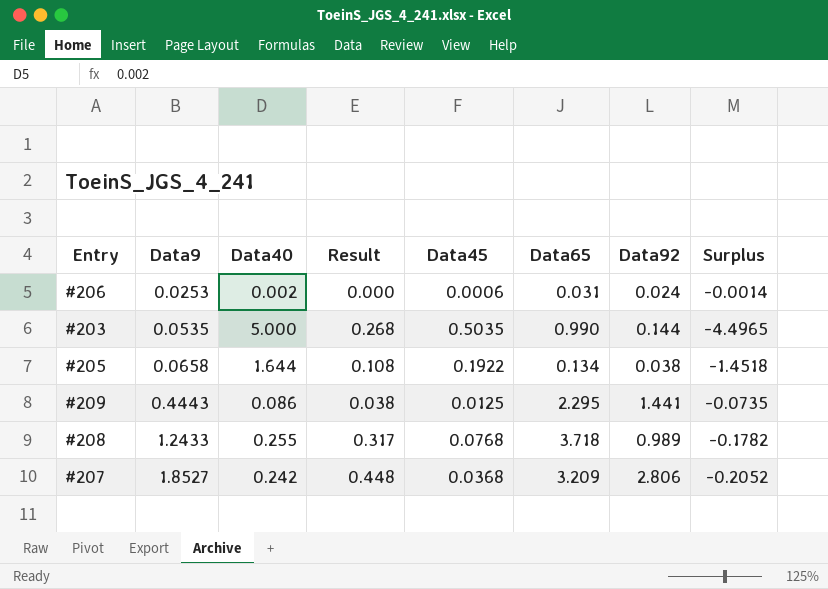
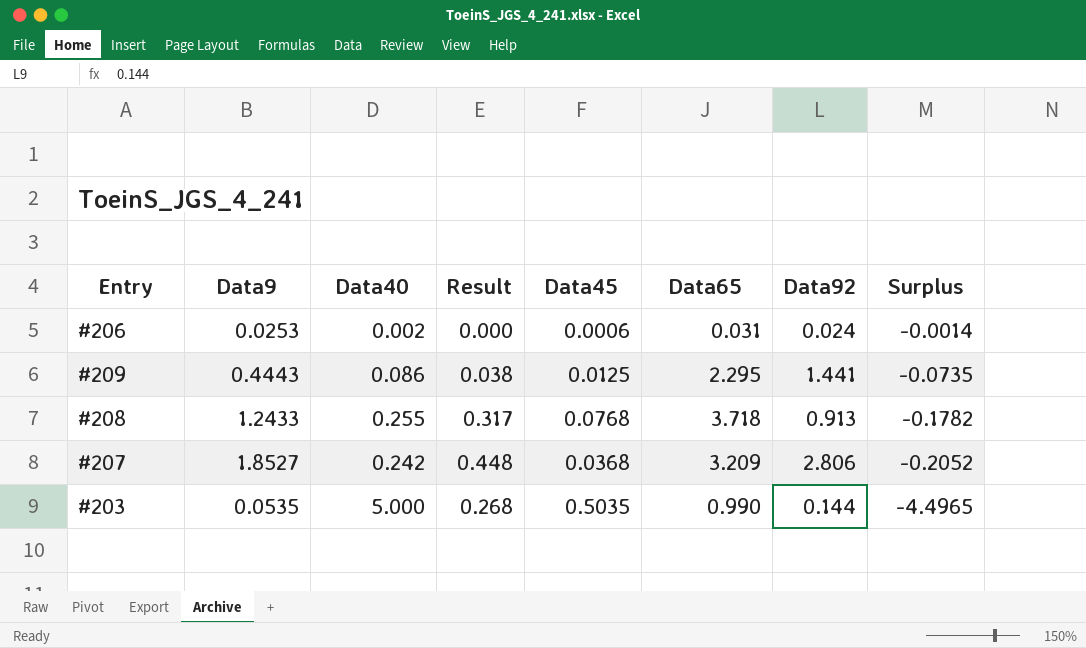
row order: Data9 ascending -> Surplus descending
row #205: 0.0658 | 1.644 | 0.108 | 0.1922 | 0.134 | 0.038 | -1.4518 -> none
#208 | Data92: 0.989 -> 0.913

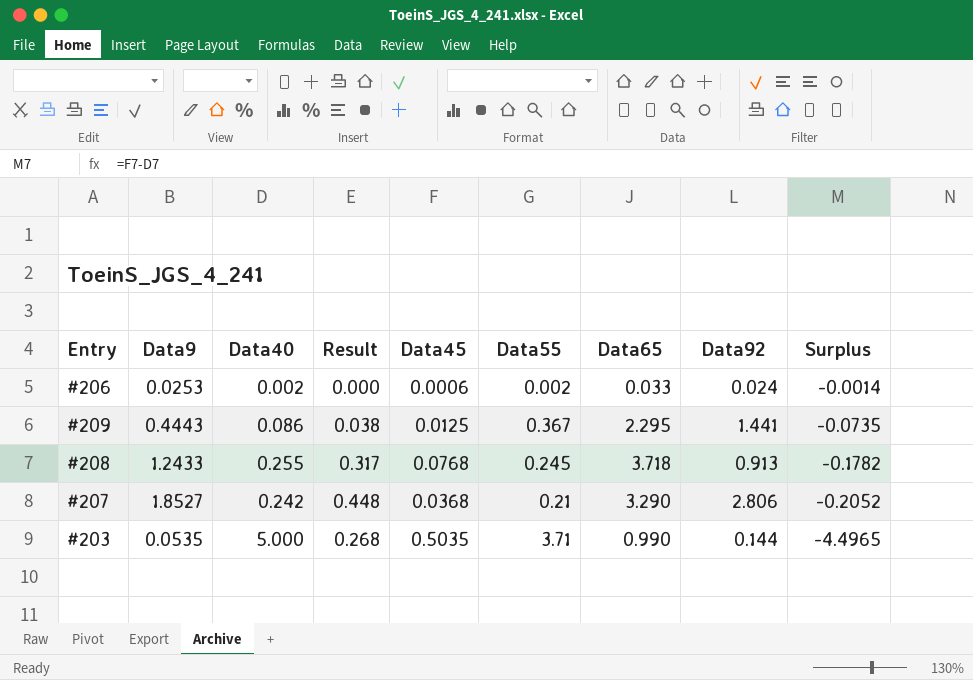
column Data55 | position: none -> 6
#206 | Data65: 0.031 -> 0.033
#207 | Data65: 3.209 -> 3.290

